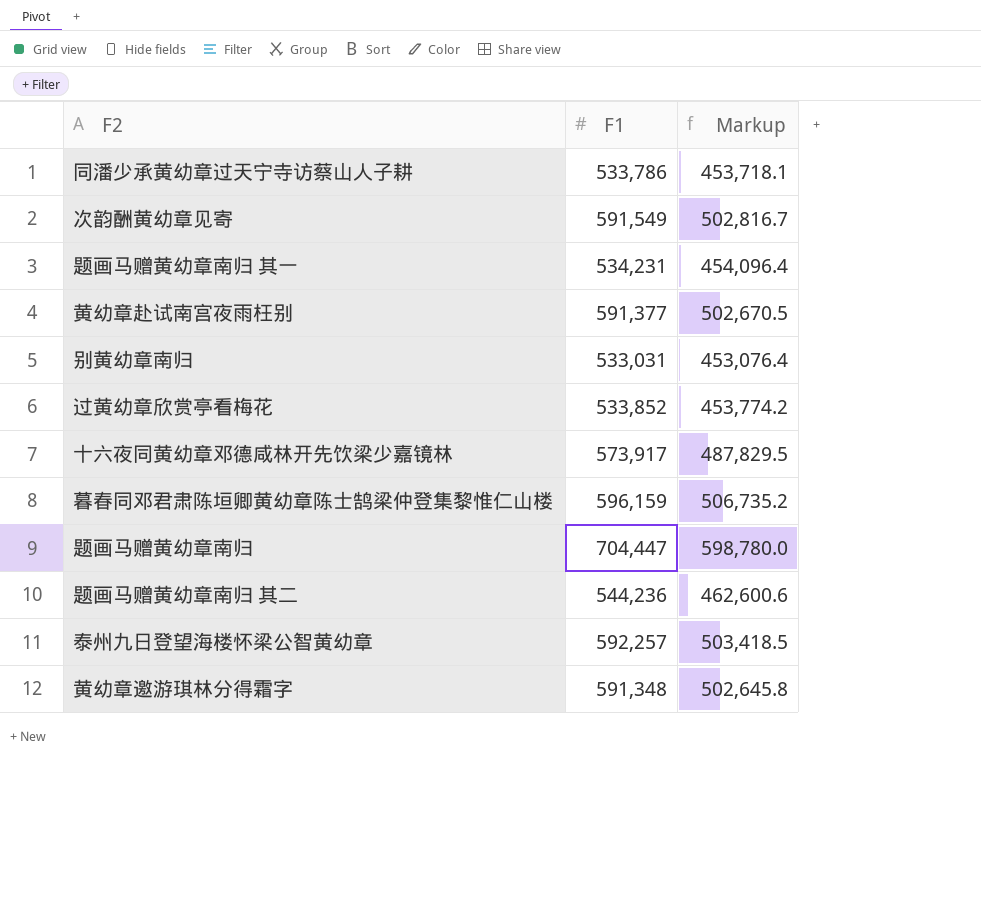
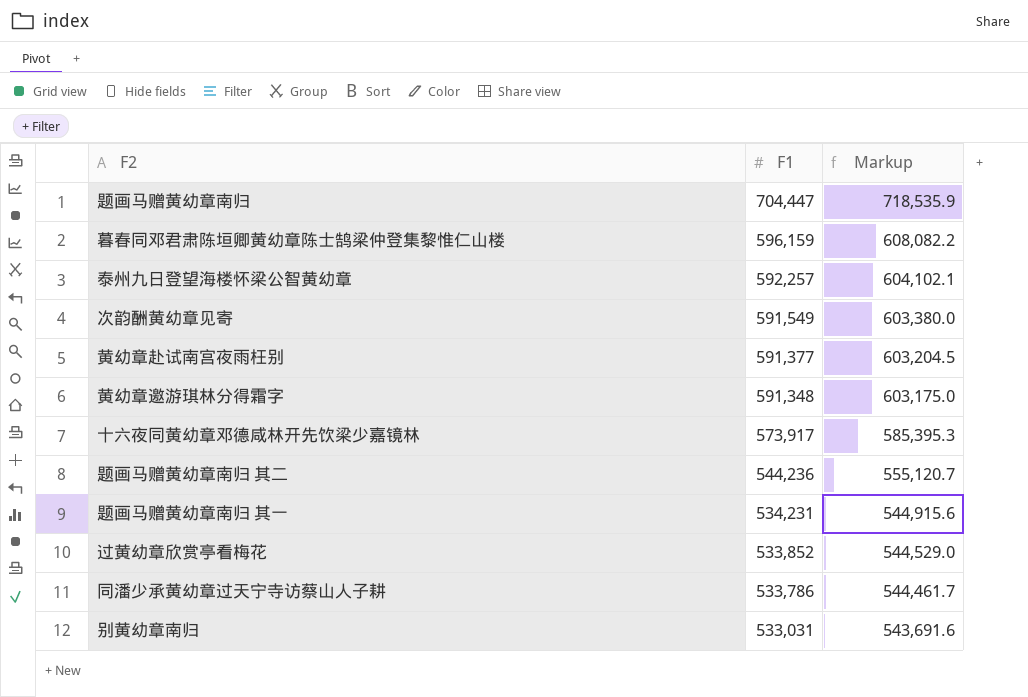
row order: none -> F1 descending
column Markup | formula: [F1] * 0.85 -> [F1] * 1.02

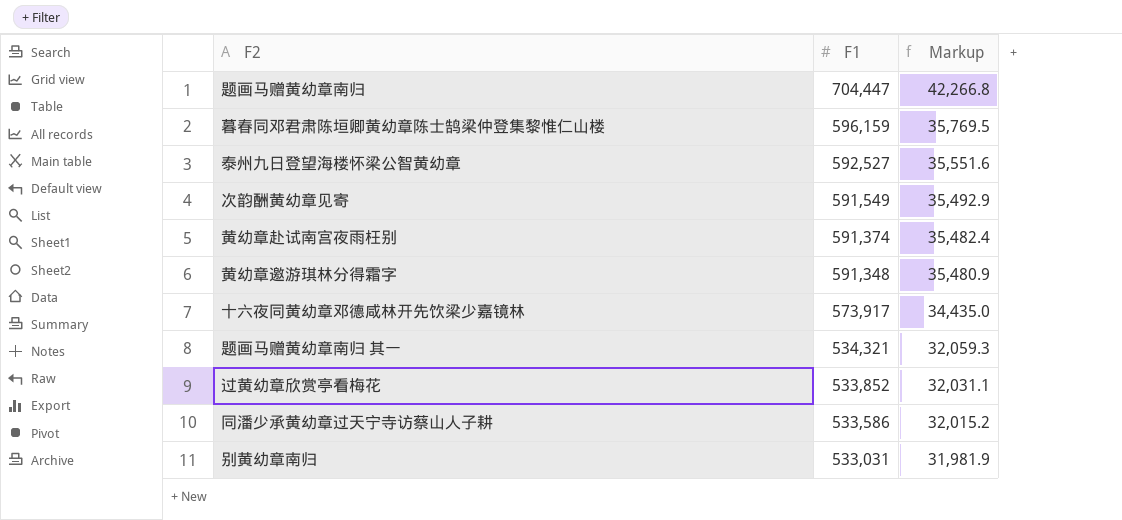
column Markup | formula: [F1] * 1.02 -> [F1] * 0.06
row 题画马赠黄幼章南归 其二: 544,236 | 555,120.7 -> none
泰州九日登望海楼怀梁公智黄幼章 | F1: 592,257 -> 592,527
黄幼章赴试南宫夜雨枉别 | F1: 591,377 -> 591,374
题画马赠黄幼章南归 其一 | F1: 534,231 -> 534,321
同潘少承黄幼章过天宁寺访蔡山人子耕 | F1: 533,786 -> 533,586

